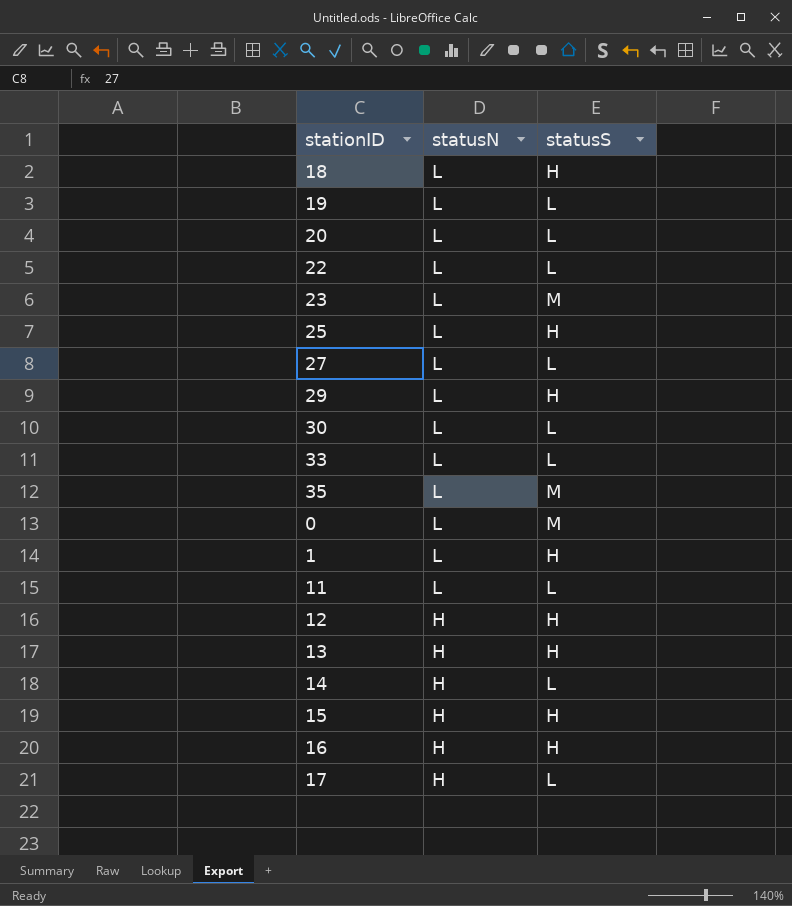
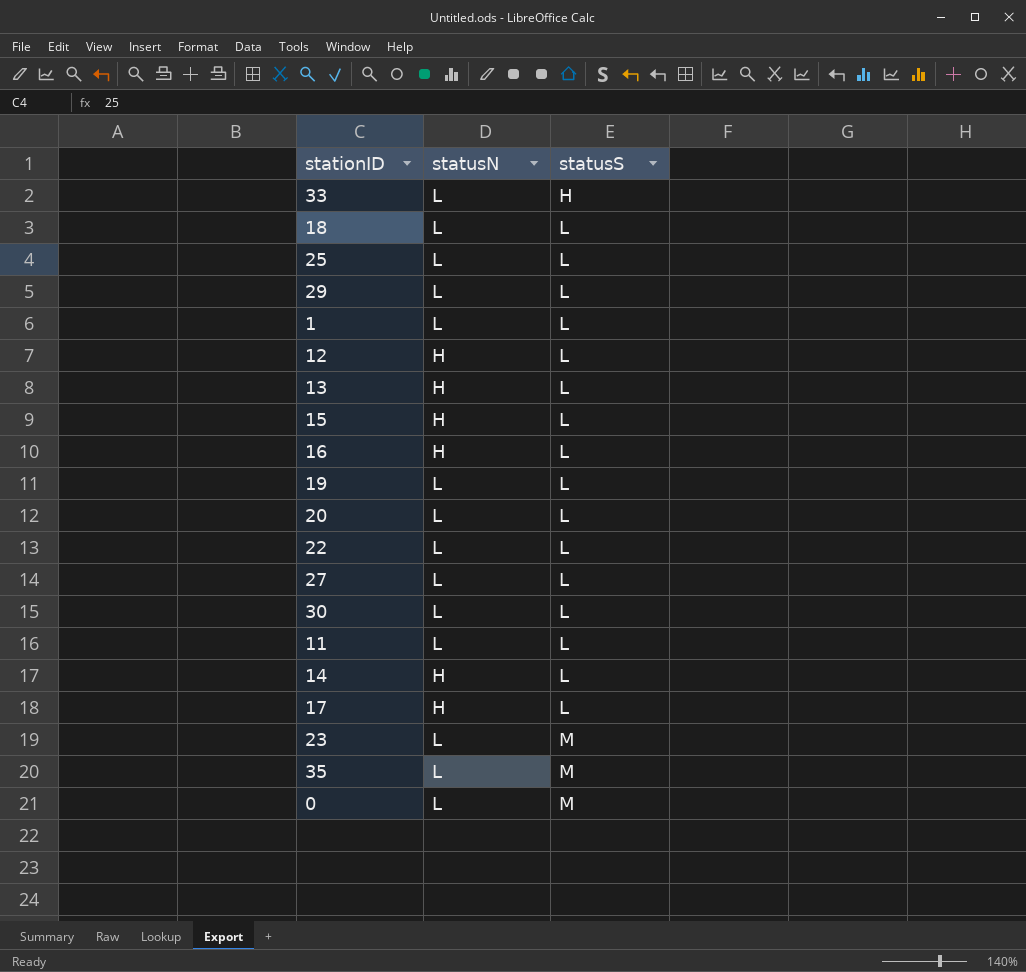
row order: statusN descending -> statusS ascending
33 | statusS: L -> H
18 | statusS: H -> L
25 | statusS: H -> L
29 | statusS: H -> L
1 | statusS: H -> L
12 | statusS: H -> L
13 | statusS: H -> L
15 | statusS: H -> L
16 | statusS: H -> L

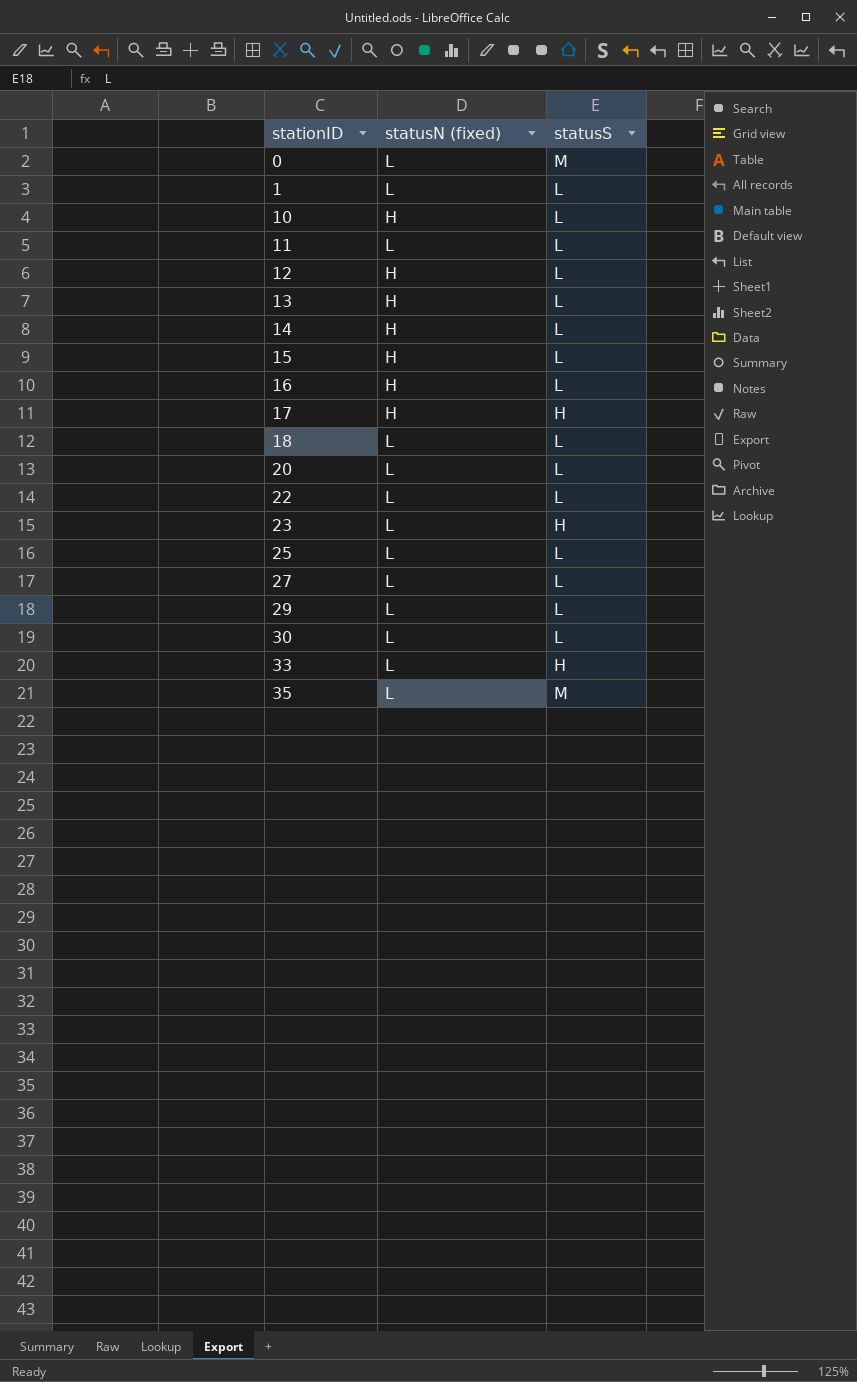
row order: statusS ascending -> stationID ascending
column name: statusN -> statusN (fixed)
row 19: L | L -> none
row 10: none -> H | L
17 | statusS: L -> H
23 | statusS: M -> H

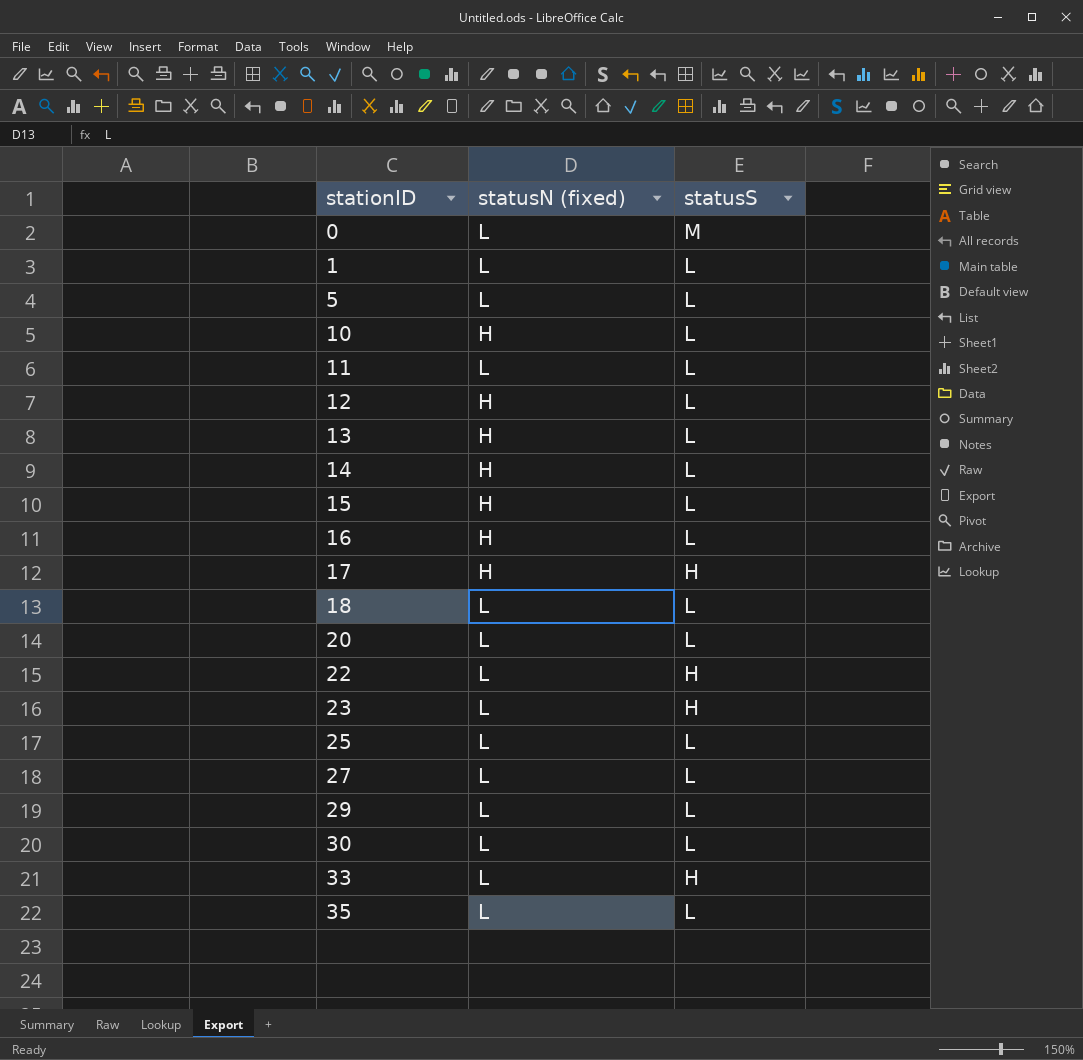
row 5: none -> L | L
22 | statusS: L -> H
35 | statusS: M -> L

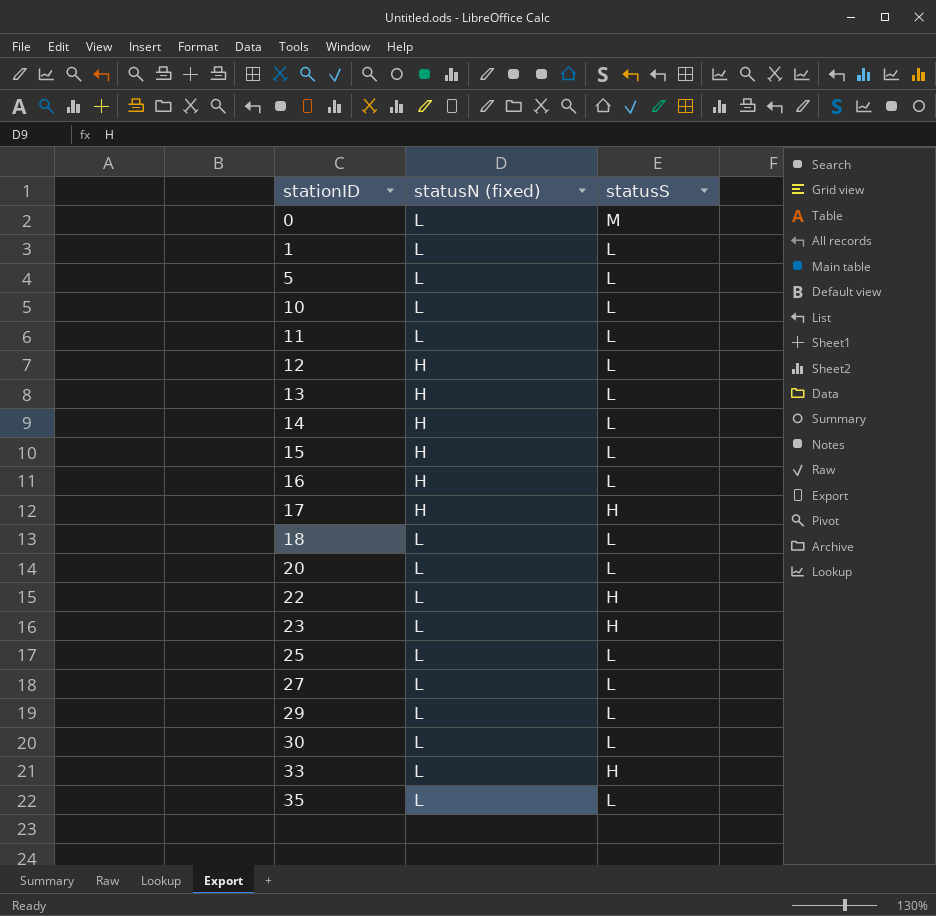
10 | statusN (fixed): H -> L

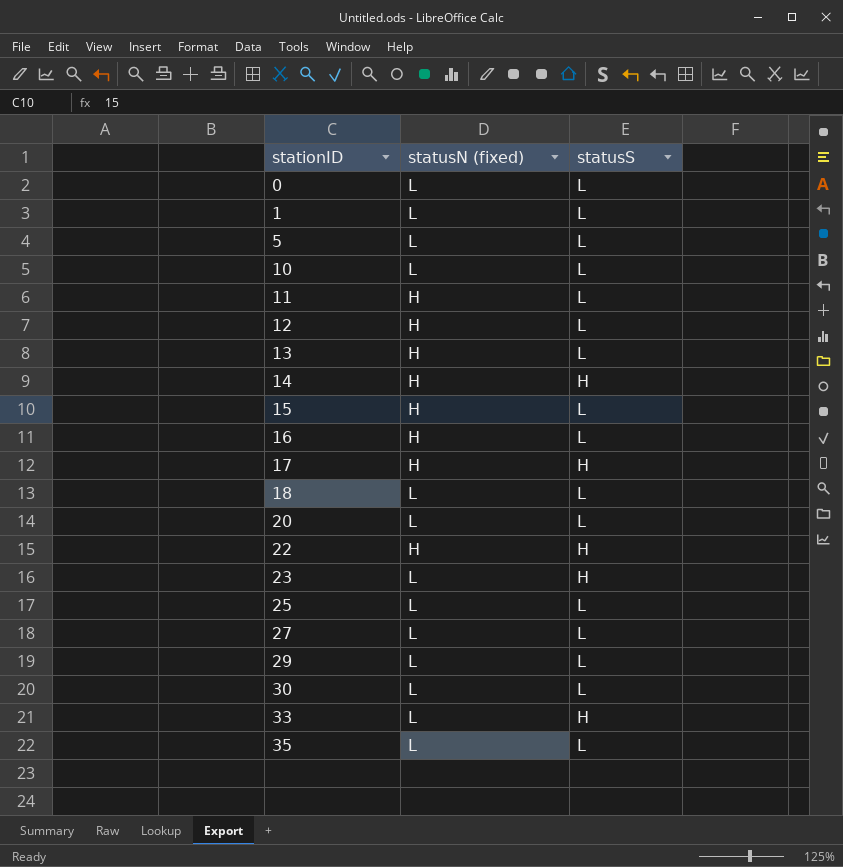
0 | statusS: M -> L
11 | statusN (fixed): L -> H
14 | statusS: L -> H
22 | statusN (fixed): L -> H

